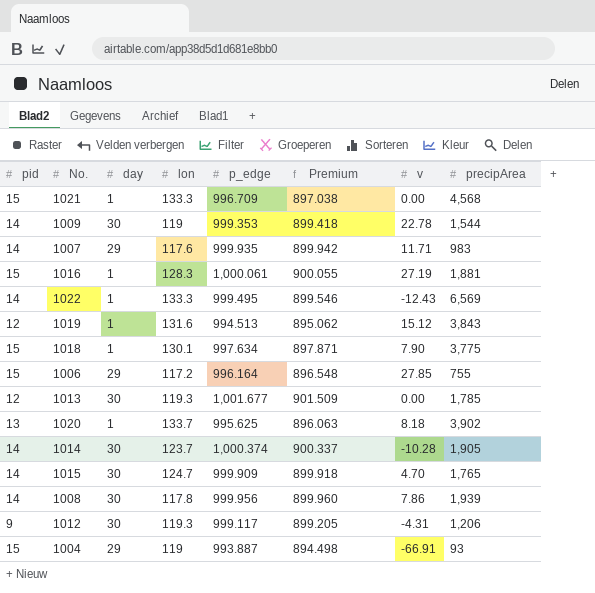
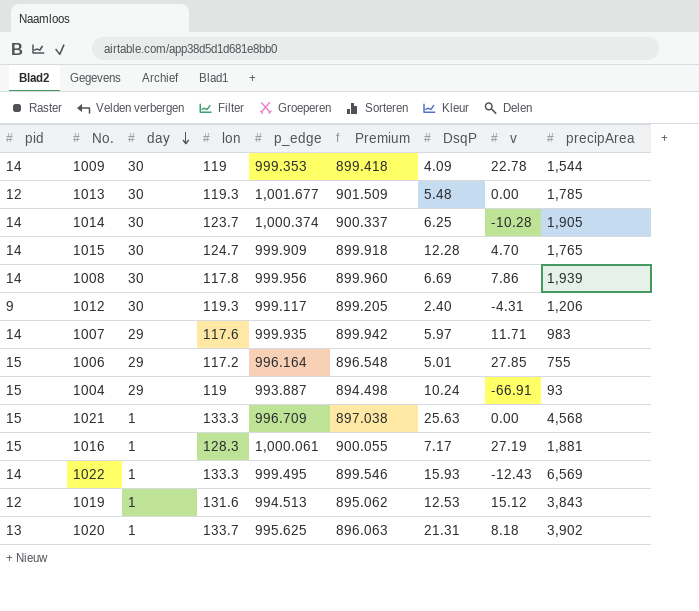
row order: none -> day descending
column DsqP | position: none -> 7
row 1018: 15 | 1 | 130.1 | 997.634 | 897.871 | 7.90 | 3,775 -> none

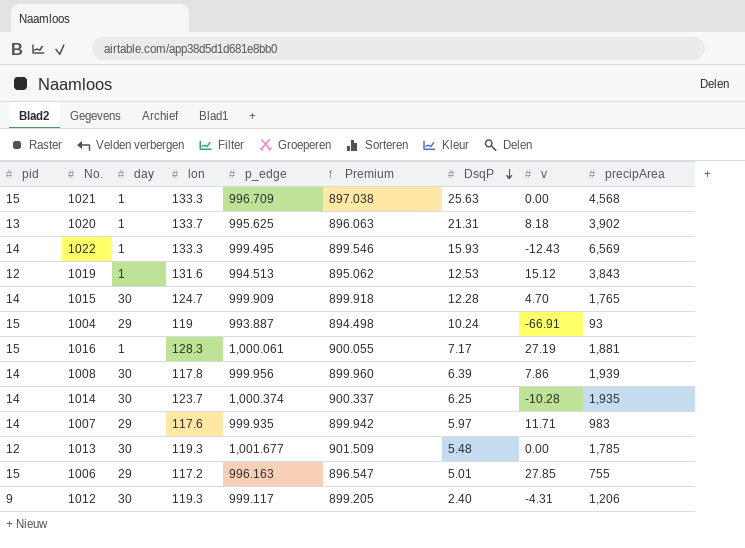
row order: day descending -> DsqP descending
row 1009: 14 | 30 | 119 | 999.353 | 899.418 | 4.09 | 22.78 | 1,544 -> none
1008 | DsqP: 6.69 -> 6.39
1014 | precipArea: 1,905 -> 1,935
1006 | p_edge: 996.164 -> 996.163
1006 | Premium: 896.548 -> 896.547

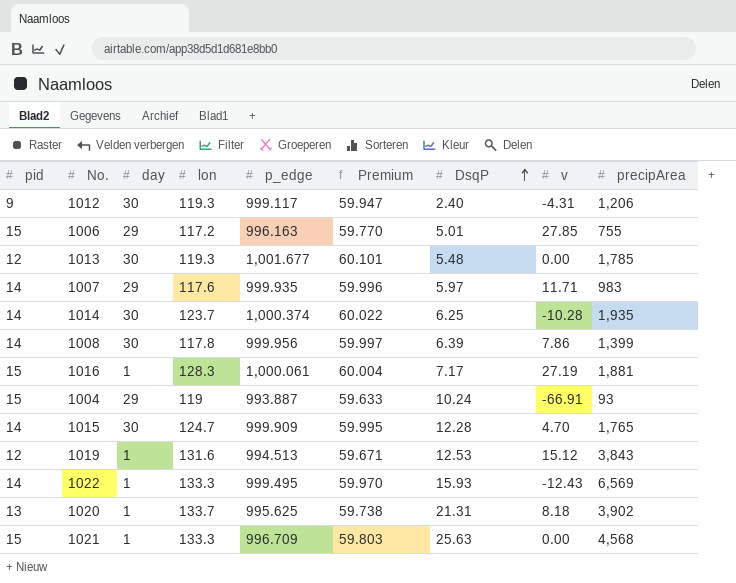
row order: DsqP descending -> DsqP ascending
column Premium | formula: [p_edge] * 0.9 -> [p_edge] * 0.06
1008 | precipArea: 1,939 -> 1,399

